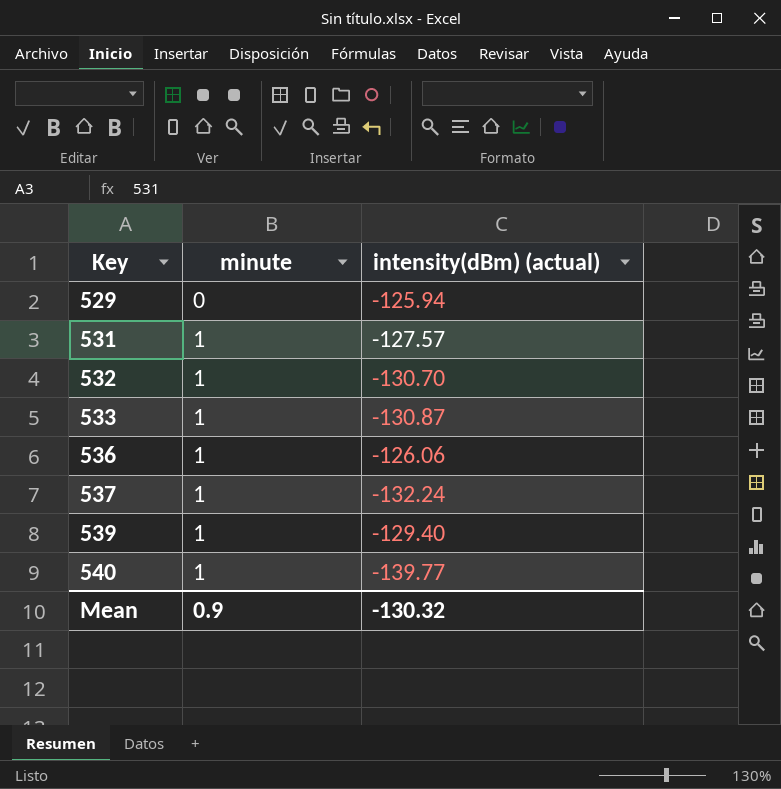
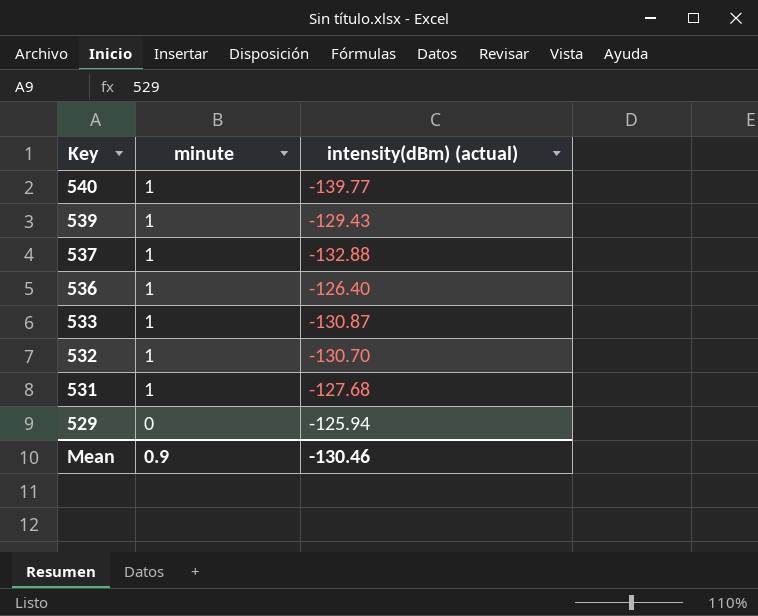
row order: Key ascending -> Key descending
539 | intensity(dBm) (actual): -129.40 -> -129.43
537 | intensity(dBm) (actual): -132.24 -> -132.88
536 | intensity(dBm) (actual): -126.06 -> -126.40
531 | intensity(dBm) (actual): -127.57 -> -127.68
Mean | intensity(dBm) (actual): -130.32 -> -130.46

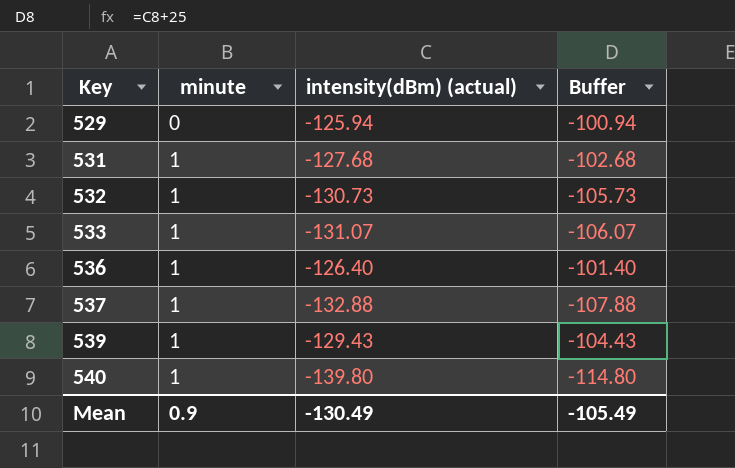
row order: Key descending -> Key ascending
column Buffer | formula: none -> [intensity(dBm) (actual)] + 25
532 | intensity(dBm) (actual): -130.70 -> -130.73
533 | intensity(dBm) (actual): -130.87 -> -131.07
540 | intensity(dBm) (actual): -139.77 -> -139.80
Mean | intensity(dBm) (actual): -130.46 -> -130.49

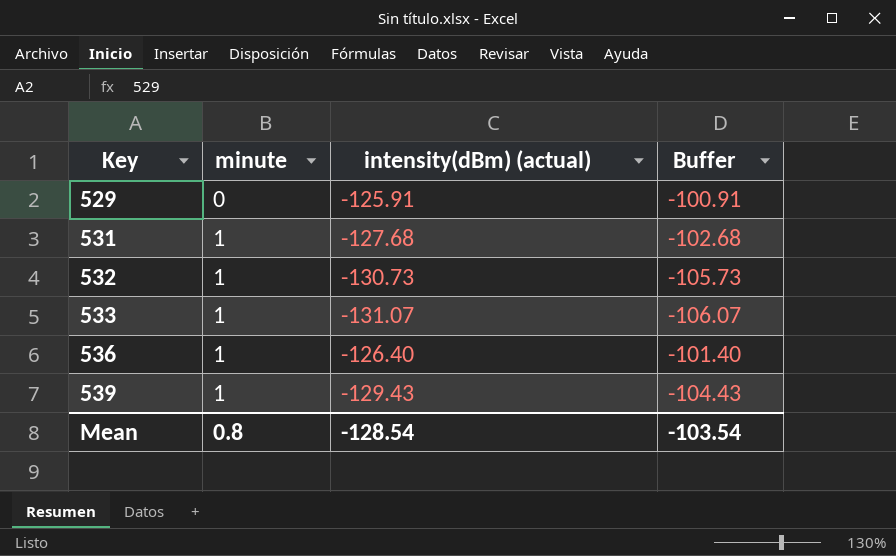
row 537: 1 | -132.88 | -107.88 -> none
row 540: 1 | -139.80 | -114.80 -> none
529 | intensity(dBm) (actual): -125.94 -> -125.91
529 | Buffer: -100.94 -> -100.91
Mean | minute: 0.9 -> 0.8
Mean | intensity(dBm) (actual): -130.49 -> -128.54
Mean | Buffer: -105.49 -> -103.54

